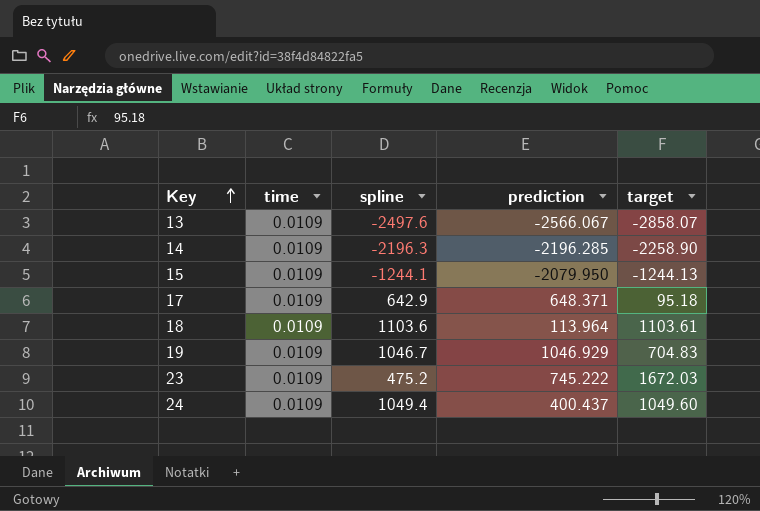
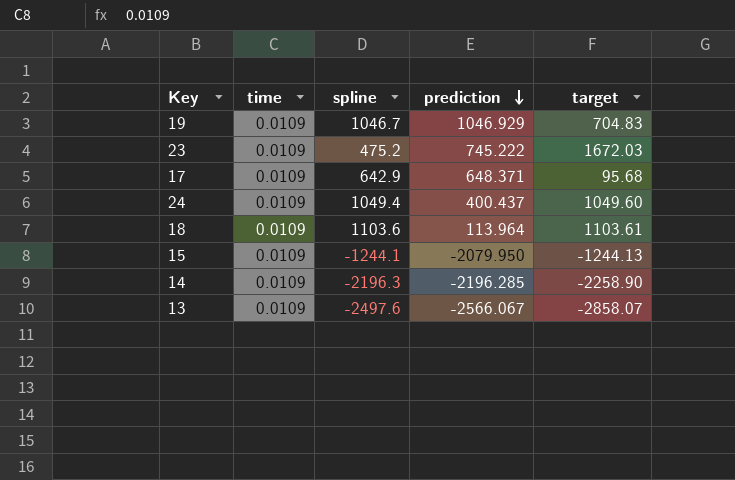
row order: Key ascending -> prediction descending
17 | target: 95.18 -> 95.68

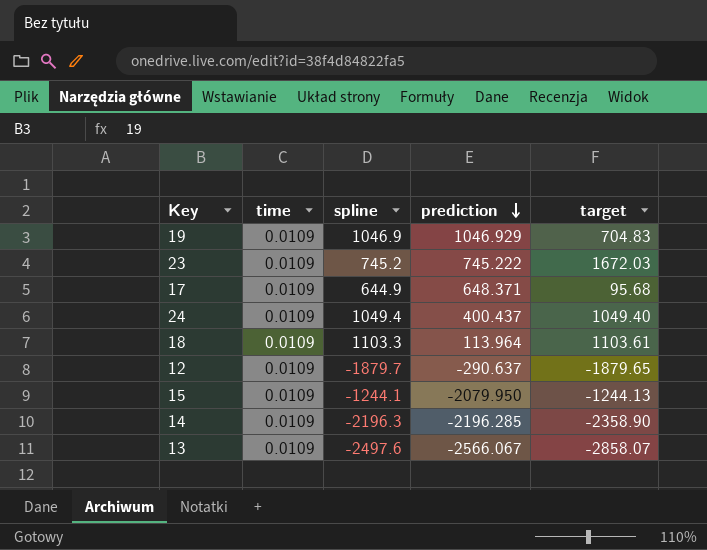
19 | spline: 1046.7 -> 1046.9
23 | spline: 475.2 -> 745.2
17 | spline: 642.9 -> 644.9
24 | target: 1049.60 -> 1049.40
18 | spline: 1103.6 -> 1103.3
row 12: none -> 0.0109 | -1879.7 | -290.637 | -1879.65
14 | target: -2258.90 -> -2358.90

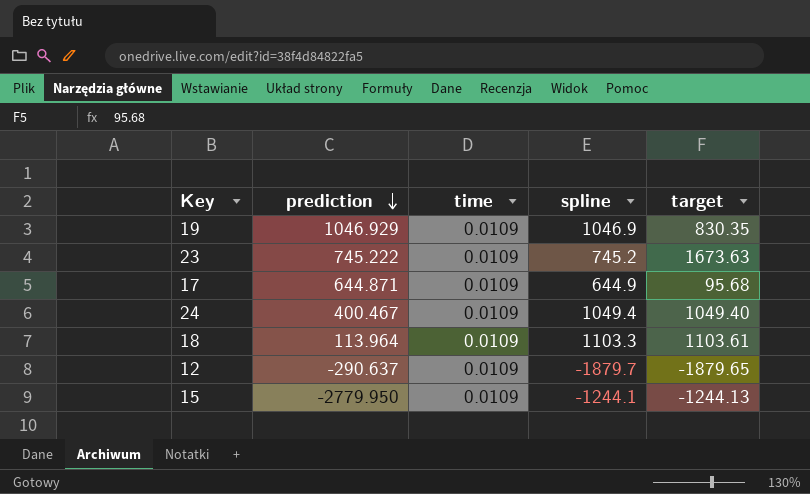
column prediction | position: 4 -> 2
row 14: 0.0109 | -2196.3 | -2196.285 | -2358.90 -> none
row 13: 0.0109 | -2497.6 | -2566.067 | -2858.07 -> none
19 | target: 704.83 -> 830.35
23 | target: 1672.03 -> 1673.63
17 | prediction: 648.371 -> 644.871
24 | prediction: 400.437 -> 400.467
15 | prediction: -2079.950 -> -2779.950

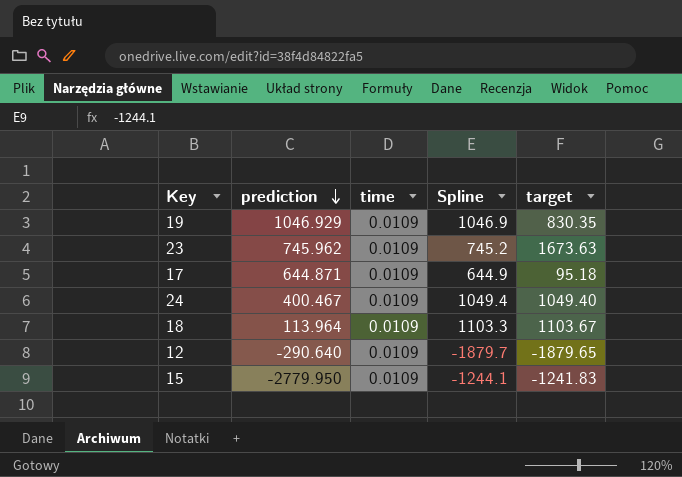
column name: spline -> Spline
23 | prediction: 745.222 -> 745.962
17 | target: 95.68 -> 95.18
18 | target: 1103.61 -> 1103.67
12 | prediction: -290.637 -> -290.640
15 | target: -1244.13 -> -1241.83

